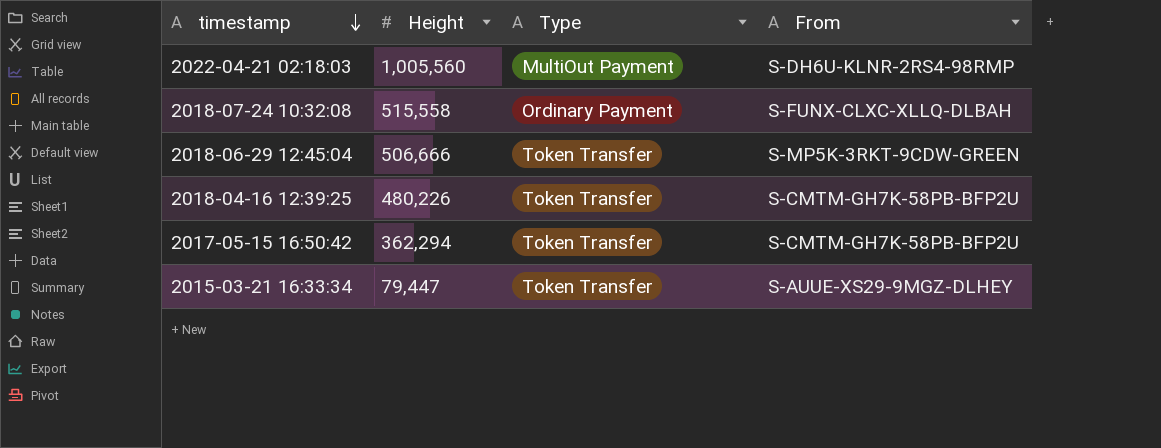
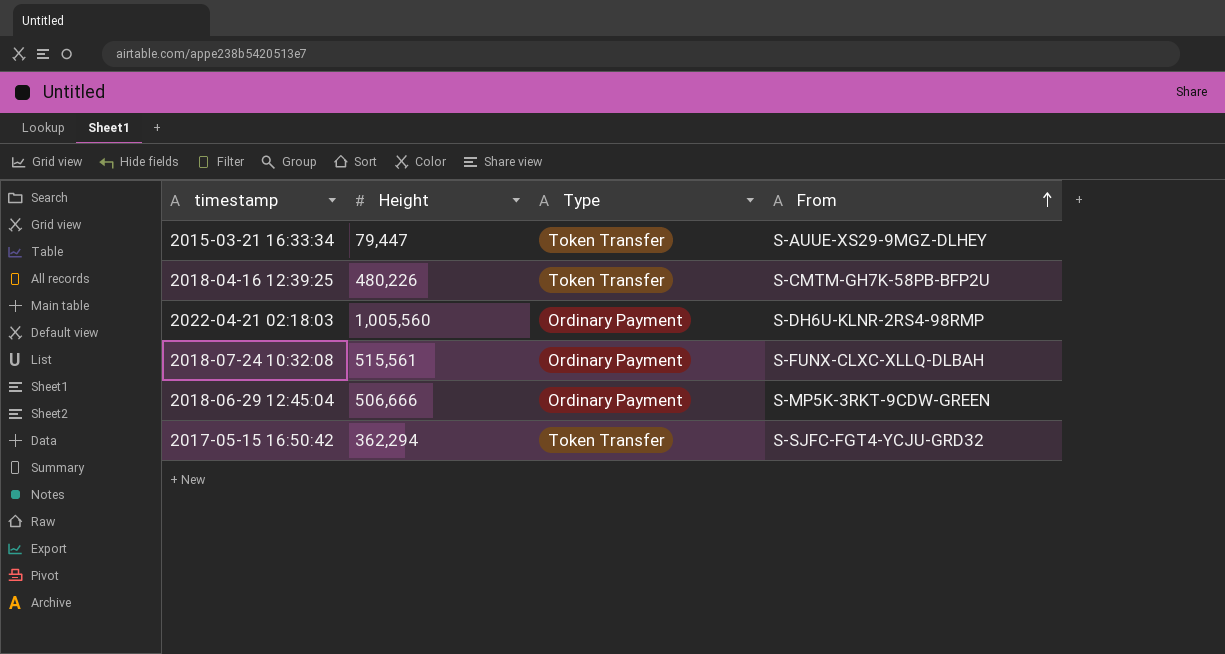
row order: timestamp descending -> From ascending
2022-04-21 02:18:03 | Type: MultiOut Payment -> Ordinary Payment
2018-07-24 10:32:08 | Height: 515,558 -> 515,561
2018-06-29 12:45:04 | Type: Token Transfer -> Ordinary Payment
2017-05-15 16:50:42 | From: S-CMTM-GH7K-58PB-BFP2U -> S-SJFC-FGT4-YCJU-GRD32

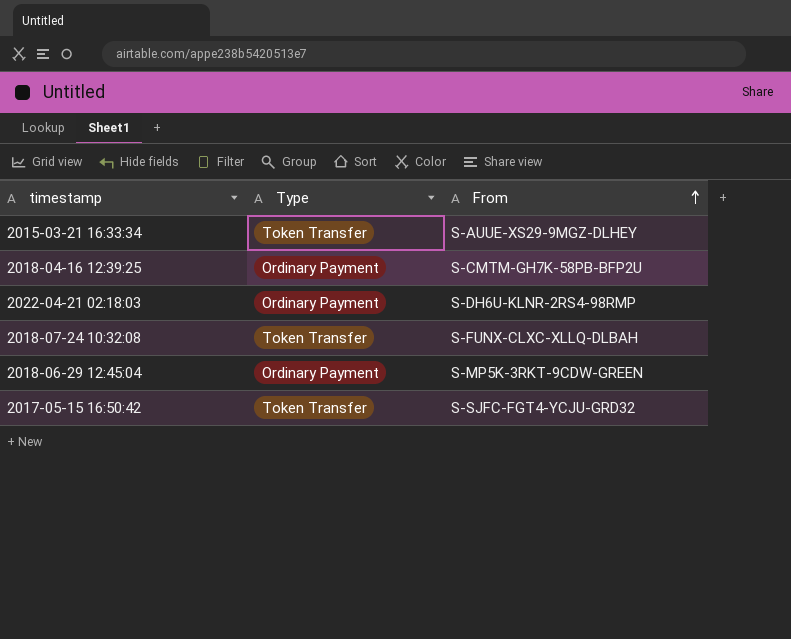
column Height | position: 2 -> none
2018-04-16 12:39:25 | Type: Token Transfer -> Ordinary Payment
2018-07-24 10:32:08 | Type: Ordinary Payment -> Token Transfer

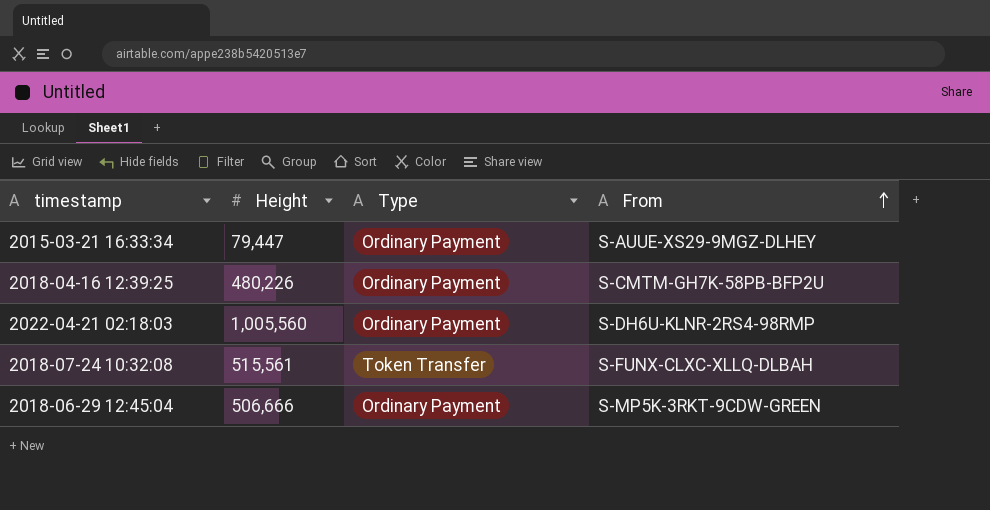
column Height | position: none -> 2
row 2017-05-15 16:50:42: Token Transfer | S-SJFC-FGT4-YCJU-GRD32 -> none
2015-03-21 16:33:34 | Type: Token Transfer -> Ordinary Payment

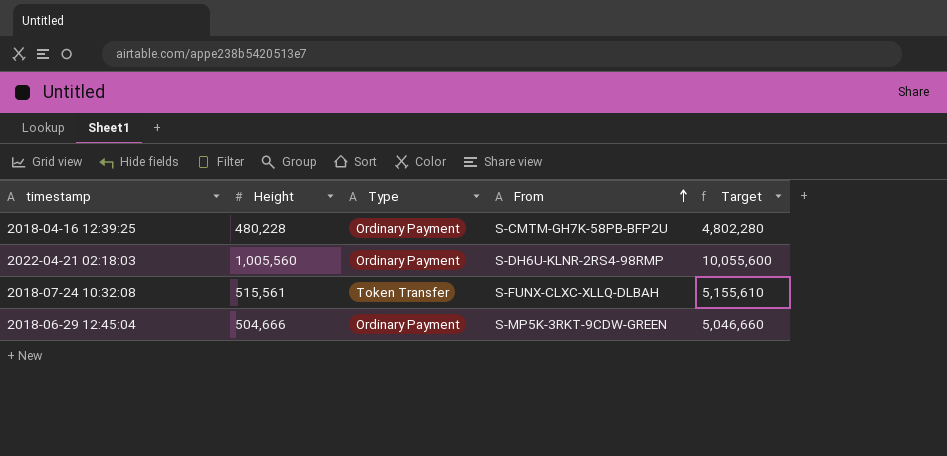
column Target | formula: none -> [Height] * 10
row 2015-03-21 16:33:34: 79,447 | Ordinary Payment | S-AUUE-XS29-9MGZ-DLHEY -> none
2018-04-16 12:39:25 | Height: 480,226 -> 480,228
2018-06-29 12:45:04 | Height: 506,666 -> 504,666

